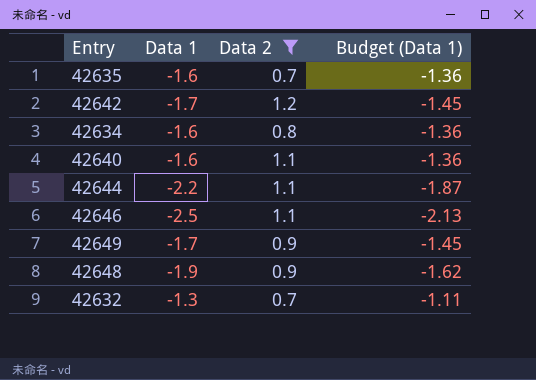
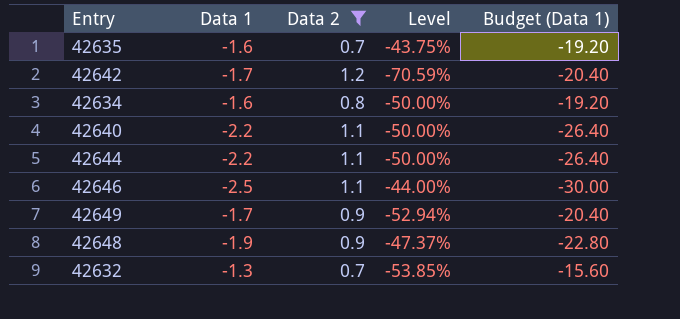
column Level | formula: none -> [Data 2] / [Data 1]
column Budget (Data 1) | formula: [Data 1] * 0.85 -> [Data 1] * 12
42640 | Data 1: -1.6 -> -2.2

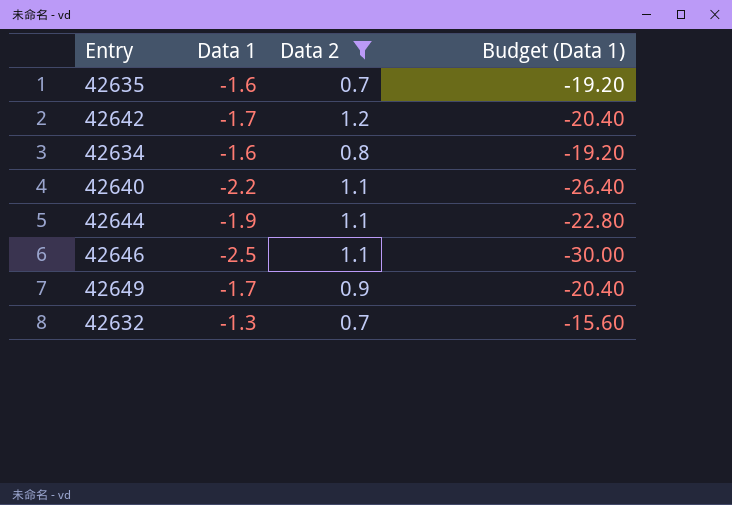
column Level | formula: [Data 2] / [Data 1] -> none
row 42648: -1.9 | 0.9 | -47.37% | -22.80 -> none
42644 | Data 1: -2.2 -> -1.9
42644 | Budget (Data 1): -26.40 -> -22.80

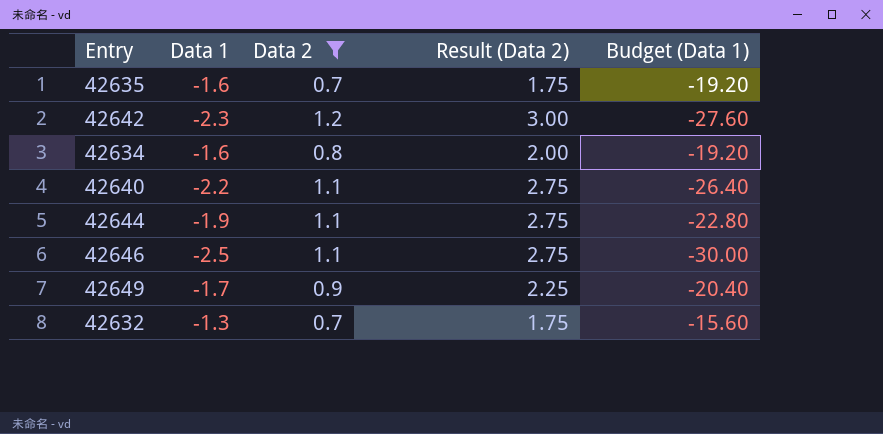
column Result (Data 2) | formula: none -> [Data 2] * 2.5
42642 | Data 1: -1.7 -> -2.3
42642 | Budget (Data 1): -20.40 -> -27.60

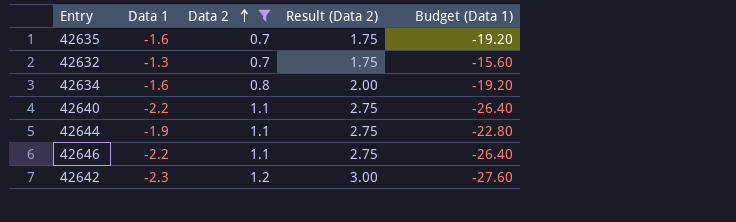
row order: none -> Data 2 ascending
row 42649: -1.7 | 0.9 | 2.25 | -20.40 -> none
42646 | Data 1: -2.5 -> -2.2
42646 | Budget (Data 1): -30.00 -> -26.40

